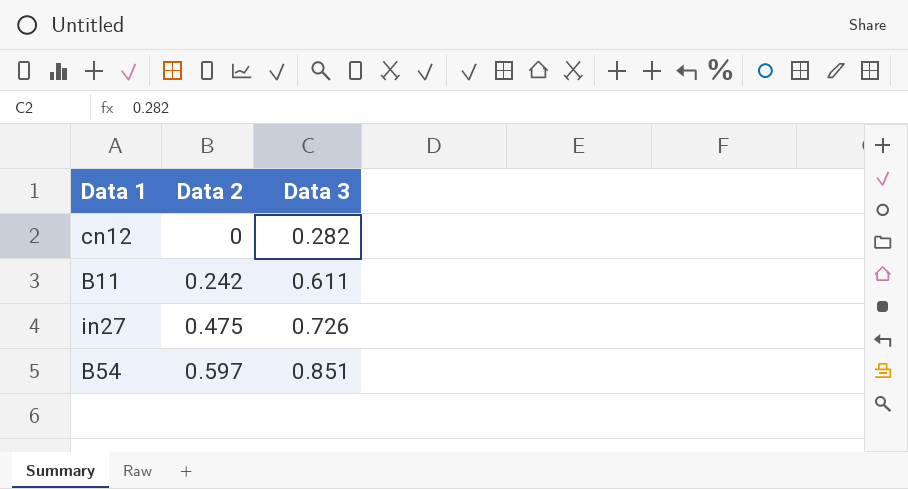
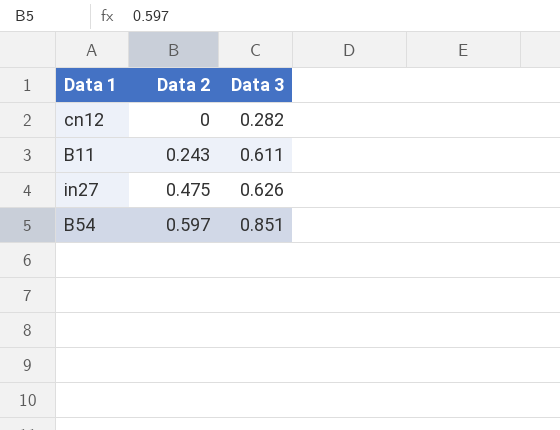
B11 | Data 2: 0.242 -> 0.243
in27 | Data 3: 0.726 -> 0.626

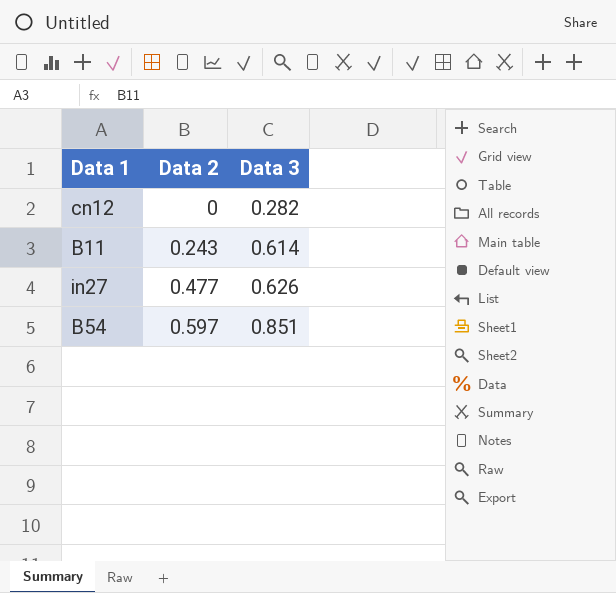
B11 | Data 3: 0.611 -> 0.614
in27 | Data 2: 0.475 -> 0.477

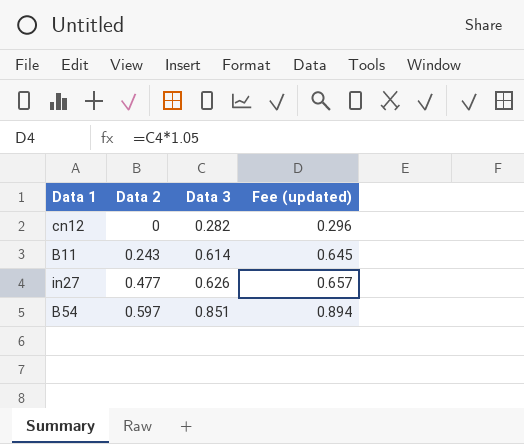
column Fee (updated) | formula: none -> [Data 3] * 1.05

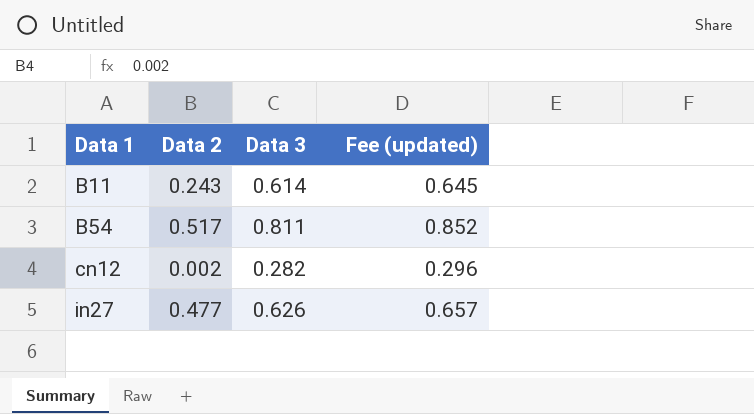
row order: Data 2 ascending -> Data 1 ascending
B54 | Data 2: 0.597 -> 0.517
B54 | Data 3: 0.851 -> 0.811
B54 | Fee (updated): 0.894 -> 0.852
cn12 | Data 2: 0 -> 0.002

